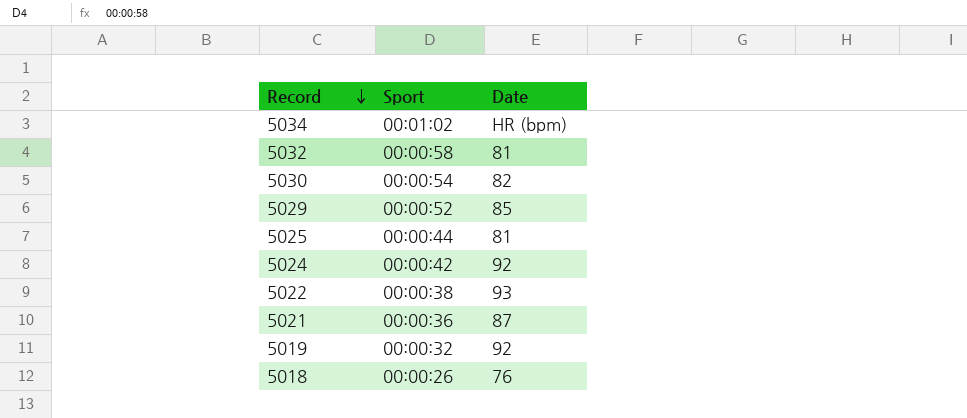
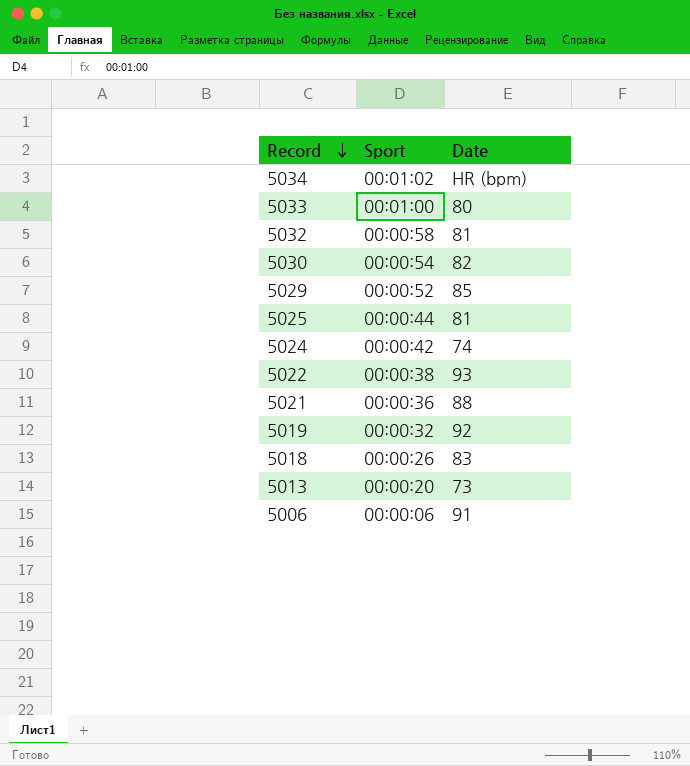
row 5033: none -> 00:01:00 | 80
5024 | Date: 92 -> 74
5021 | Date: 87 -> 88
5018 | Date: 76 -> 83
row 5013: none -> 00:00:20 | 73
row 5006: none -> 00:00:06 | 91

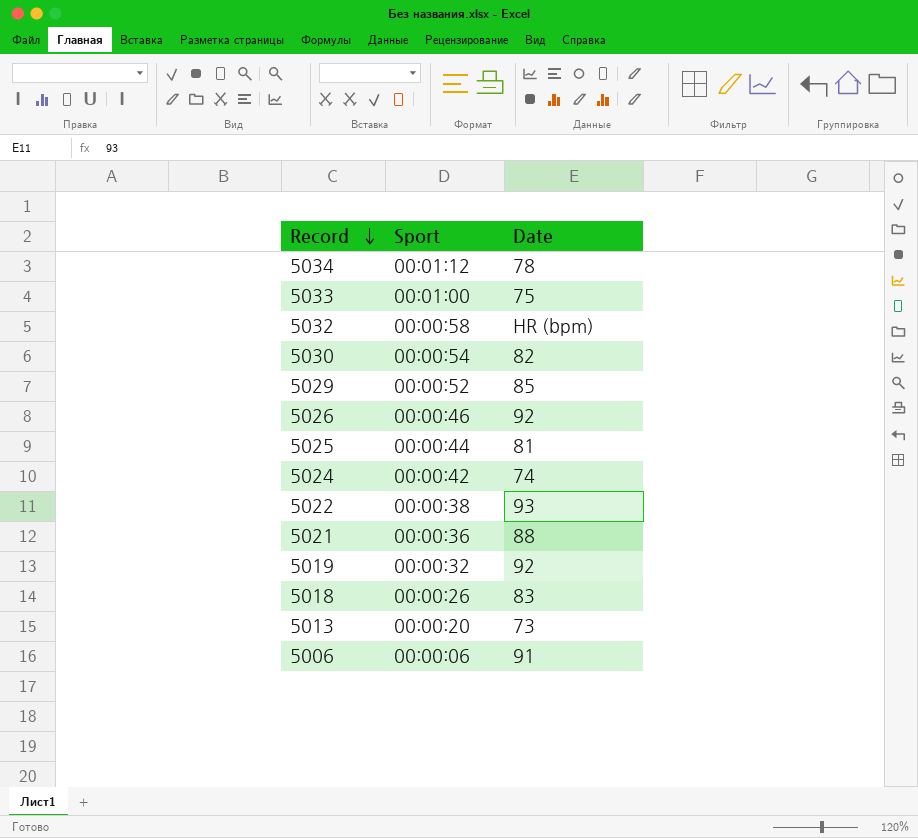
5034 | Sport: 00:01:02 -> 00:01:12
5034 | Date: HR (bpm) -> 78
5033 | Date: 80 -> 75
5032 | Date: 81 -> HR (bpm)
row 5026: none -> 00:00:46 | 92

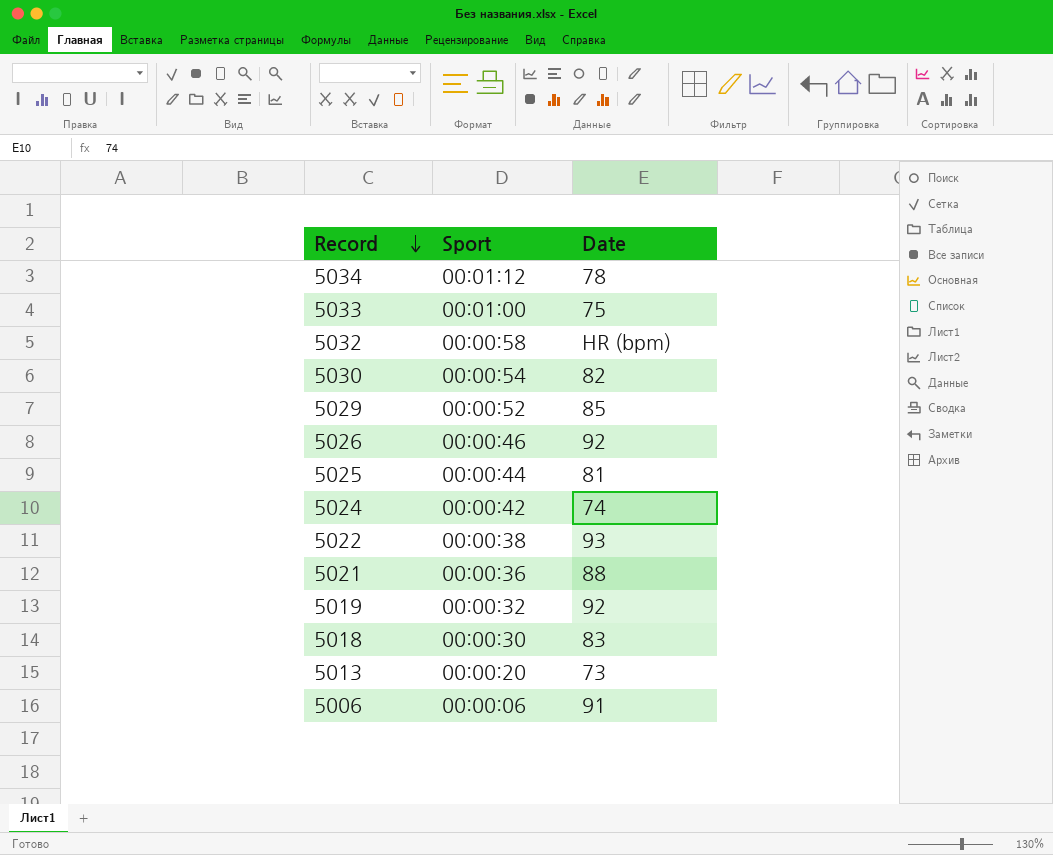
5018 | Sport: 00:00:26 -> 00:00:30

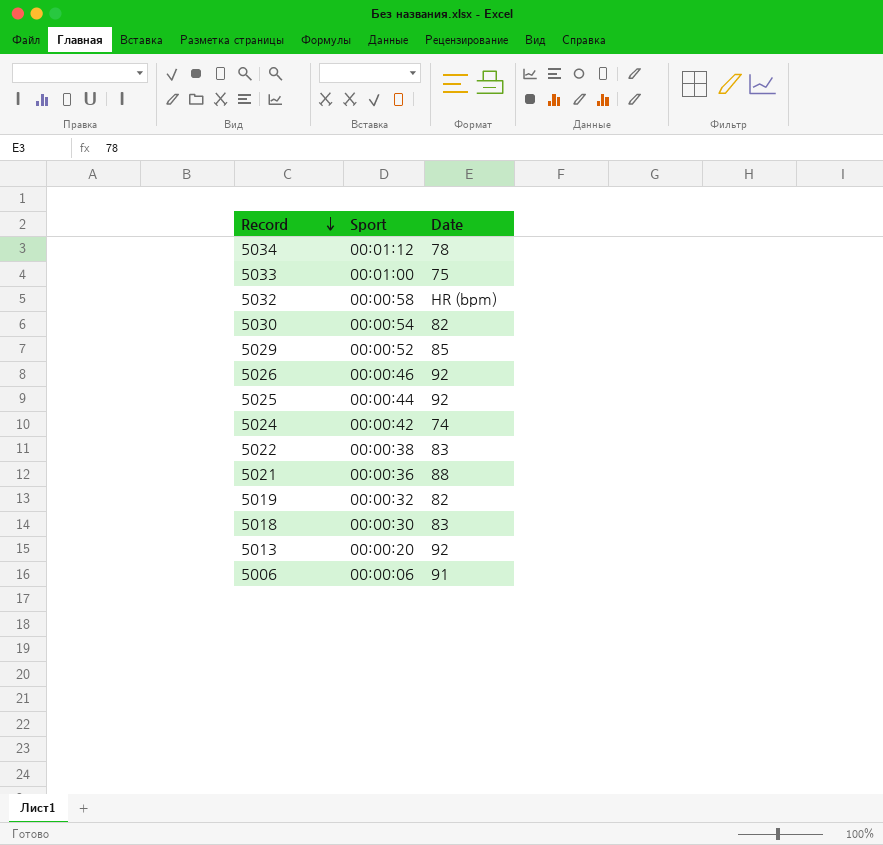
5025 | Date: 81 -> 92
5022 | Date: 93 -> 83
5019 | Date: 92 -> 82
5013 | Date: 73 -> 92

